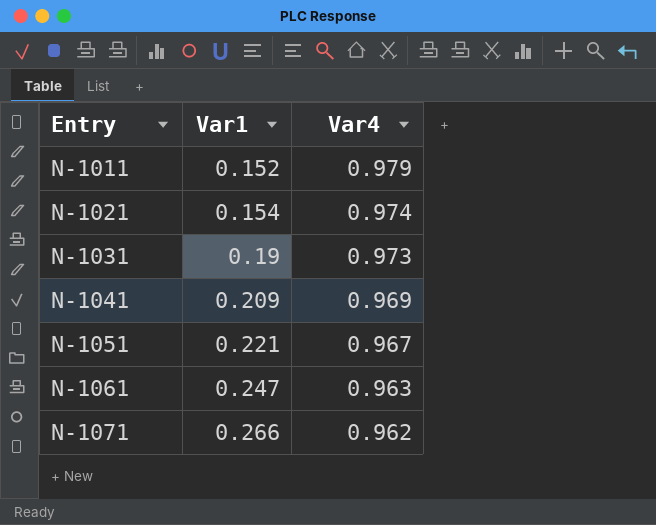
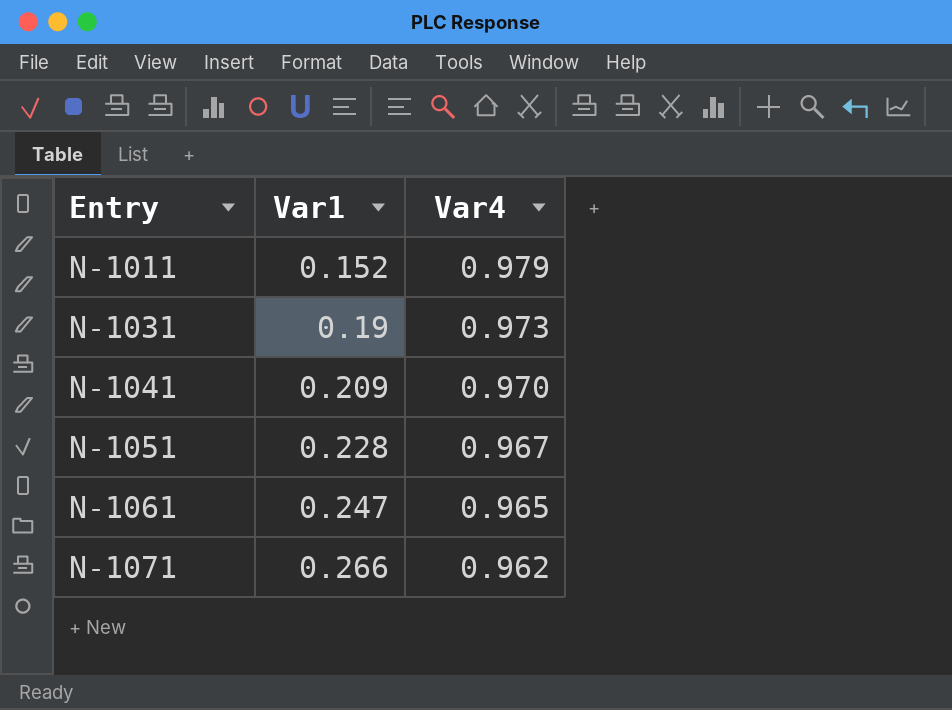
row N-1021: 0.154 | 0.974 -> none
N-1041 | Var4: 0.969 -> 0.970
N-1051 | Var1: 0.221 -> 0.228
N-1061 | Var4: 0.963 -> 0.965

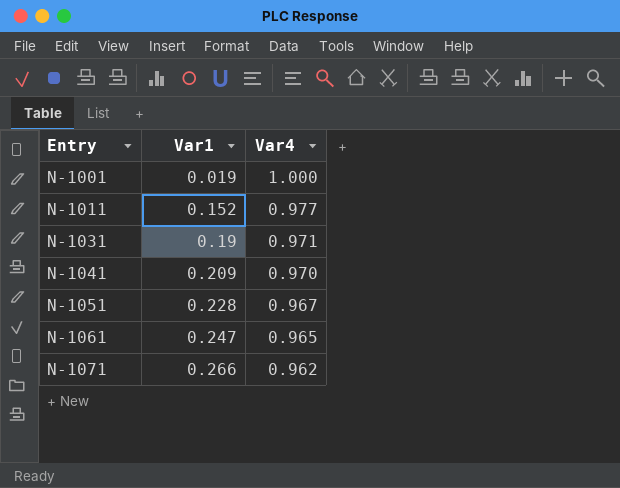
row N-1001: none -> 0.019 | 1.000
N-1011 | Var4: 0.979 -> 0.977
N-1031 | Var4: 0.973 -> 0.971

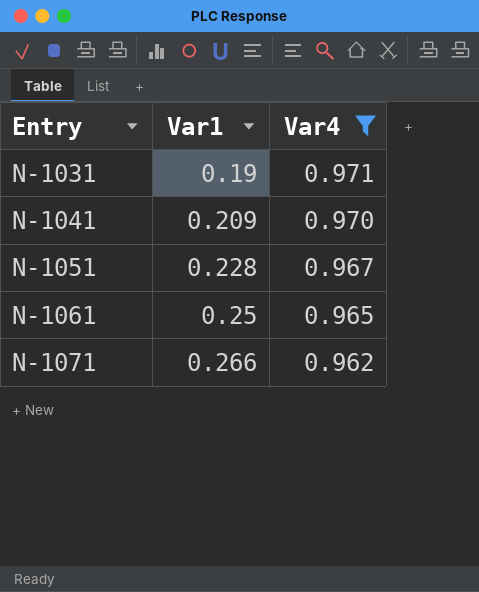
filter: none -> Var4 <= 0.971
N-1061 | Var1: 0.247 -> 0.25

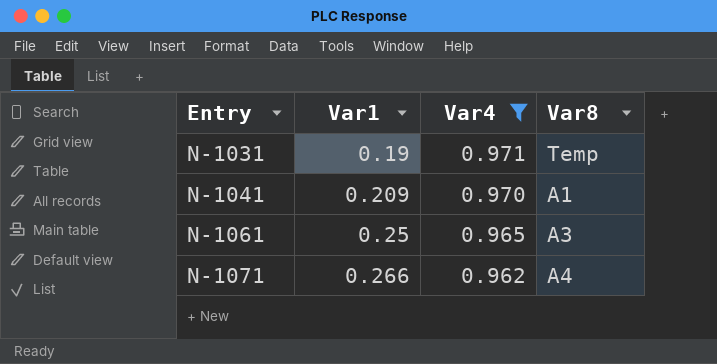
column Var8 | position: none -> 4
row N-1051: 0.228 | 0.967 -> none

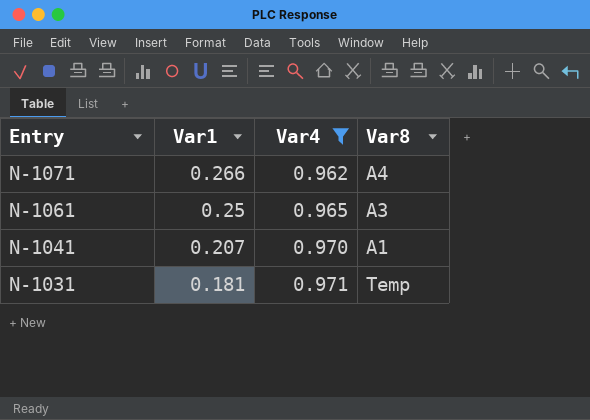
row order: Entry ascending -> Entry descending
N-1041 | Var1: 0.209 -> 0.207
N-1031 | Var1: 0.19 -> 0.181

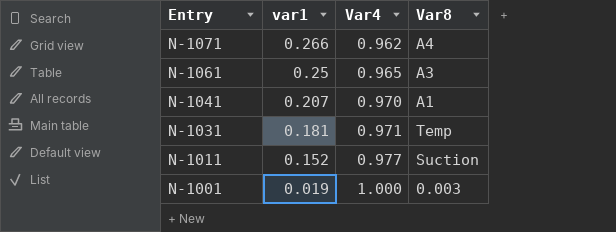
filter: Var4 <= 0.971 -> none
column name: Var1 -> var1

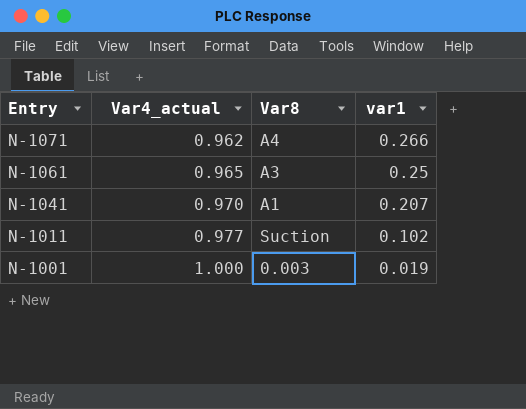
column name: Var4 -> Var4_actual
column var1 | position: 2 -> 4
row N-1031: 0.181 | 0.971 | Temp -> none
N-1011 | var1: 0.152 -> 0.102

